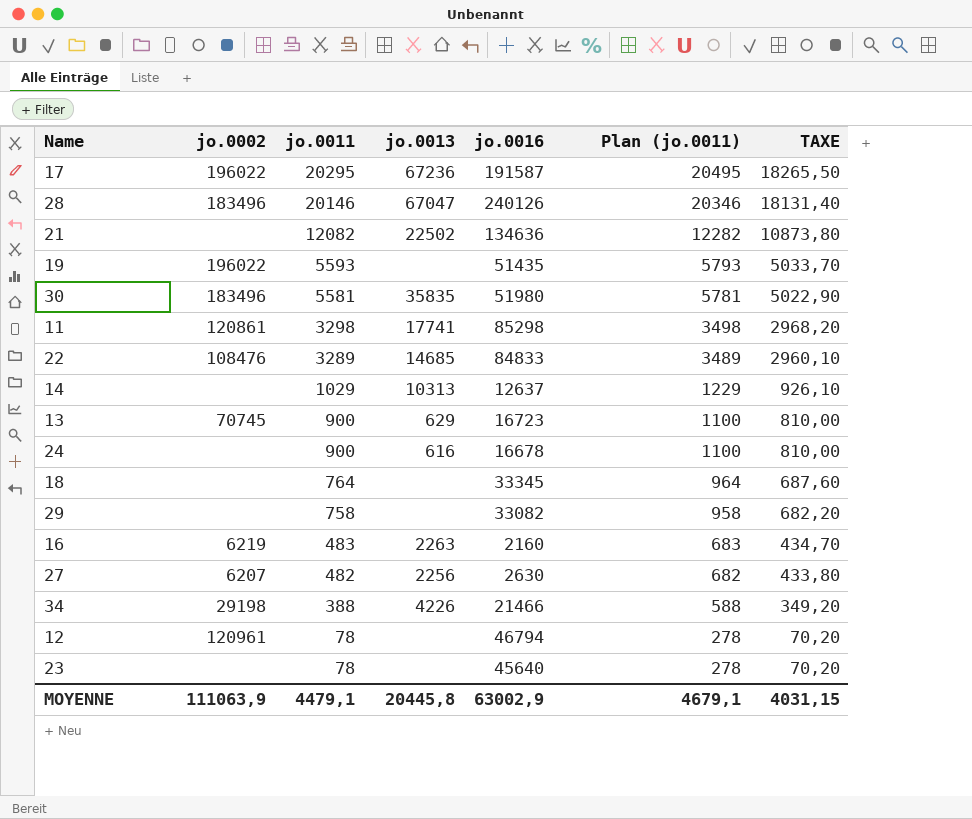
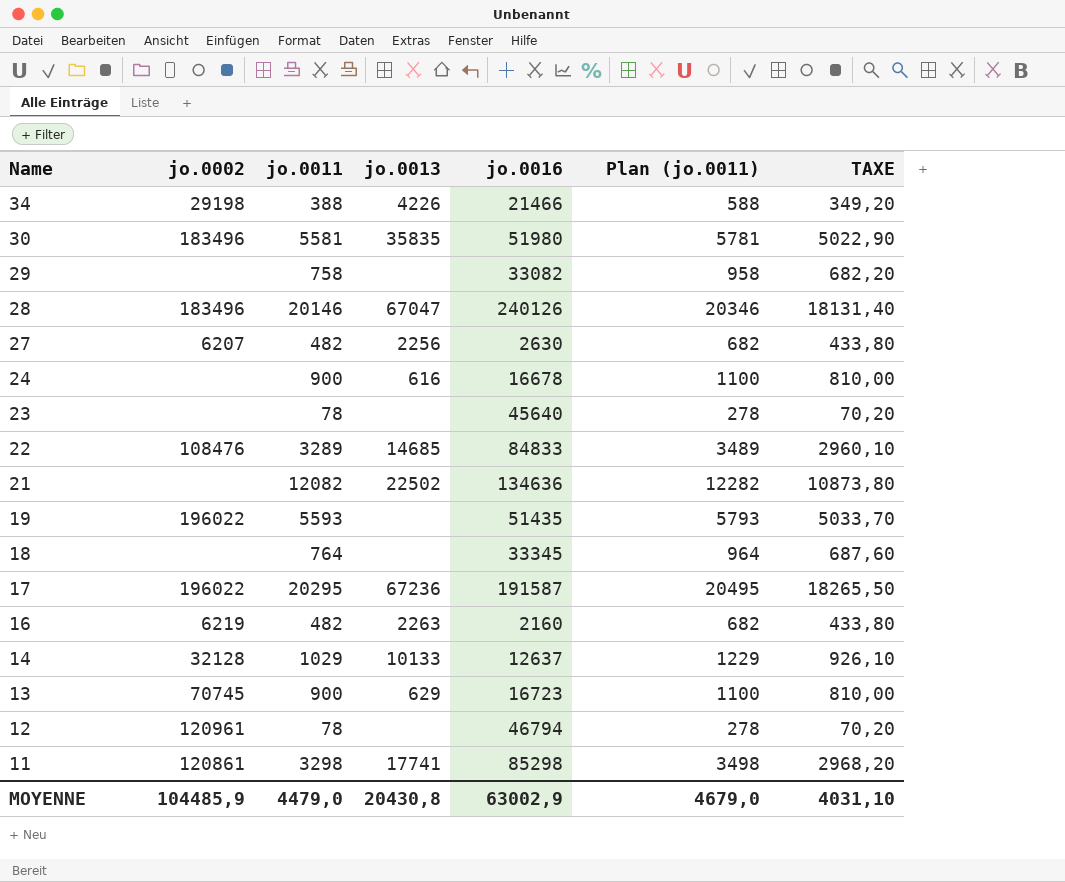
row order: jo.0011 descending -> Name descending
16 | jo.0011: 483 -> 482
16 | Plan (jo.0011): 683 -> 682
16 | TAXE: 434,70 -> 433,80
14 | jo.0002: none -> 32128
14 | jo.0013: 10313 -> 10133
MOYENNE | jo.0002: 111063,9 -> 104485,9
MOYENNE | jo.0011: 4479,1 -> 4479,0
MOYENNE | jo.0013: 20445,8 -> 20430,8
MOYENNE | Plan (jo.0011): 4679,1 -> 4679,0
MOYENNE | TAXE: 4031,15 -> 4031,10

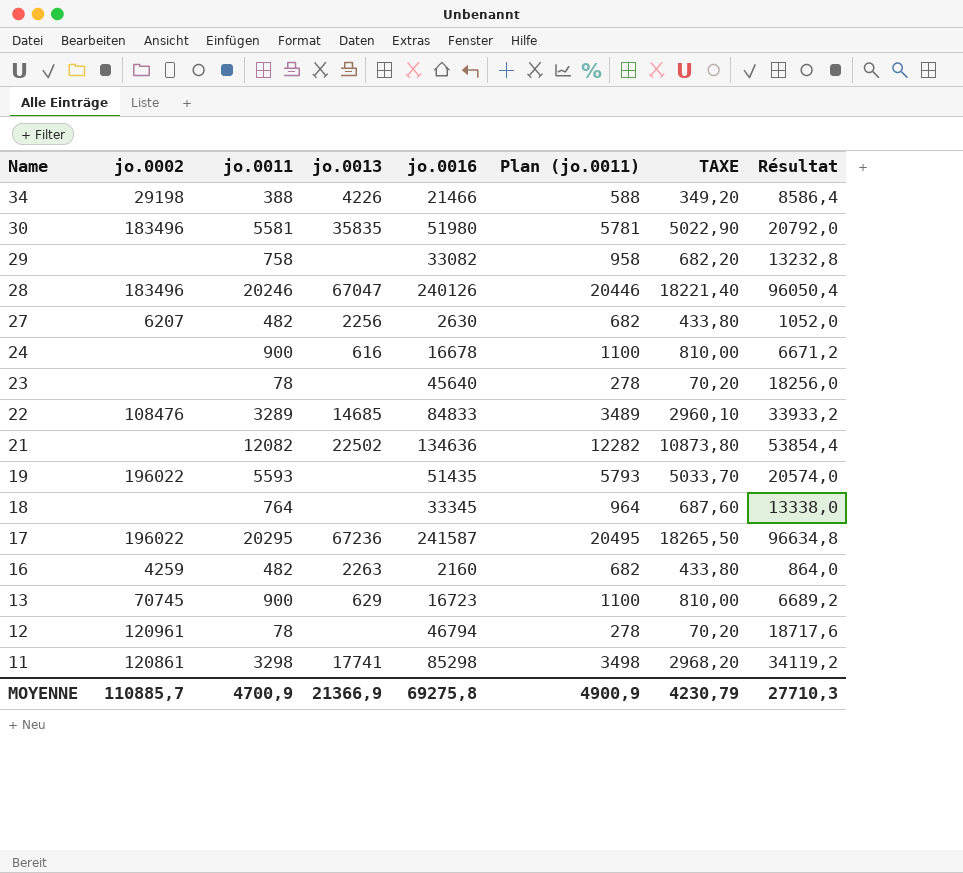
column Résultat | formula: none -> [jo.0016] * 0,4
row 14: 32128 | 1029 | 10133 | 12637 | 1229 | 926,10 -> none
28 | jo.0011: 20146 -> 20246
28 | Plan (jo.0011): 20346 -> 20446
28 | TAXE: 18131,40 -> 18221,40
17 | jo.0016: 191587 -> 241587
16 | jo.0002: 6219 -> 4259
MOYENNE | jo.0002: 104485,9 -> 110885,7
MOYENNE | jo.0011: 4479,0 -> 4700,9
MOYENNE | jo.0013: 20430,8 -> 21366,9
MOYENNE | jo.0016: 63002,9 -> 69275,8
MOYENNE | Plan (jo.0011): 4679,0 -> 4900,9
MOYENNE | TAXE: 4031,10 -> 4230,79

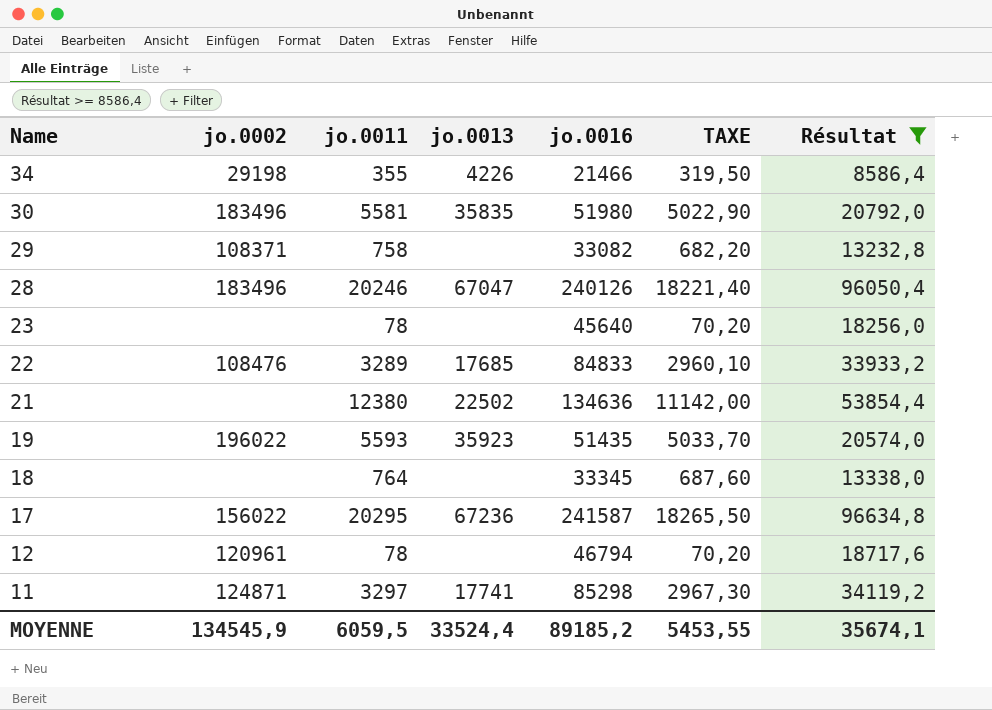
filter: none -> Résultat >= 8586,4
column Plan (jo.0011) | formula: [jo.0011] + 200 -> none
34 | jo.0011: 388 -> 355
34 | TAXE: 349,20 -> 319,50
29 | jo.0002: none -> 108371
22 | jo.0013: 14685 -> 17685
21 | jo.0011: 12082 -> 12380
21 | TAXE: 10873,80 -> 11142,00
19 | jo.0013: none -> 35923
17 | jo.0002: 196022 -> 156022
11 | jo.0002: 120861 -> 124871
11 | jo.0011: 3298 -> 3297
11 | TAXE: 2968,20 -> 2967,30
MOYENNE | jo.0002: 110885,7 -> 134545,9
MOYENNE | jo.0011: 4700,9 -> 6059,5
MOYENNE | jo.0013: 21366,9 -> 33524,4
MOYENNE | jo.0016: 69275,8 -> 89185,2
MOYENNE | TAXE: 4230,79 -> 5453,55
MOYENNE | Résultat: 27710,3 -> 35674,1

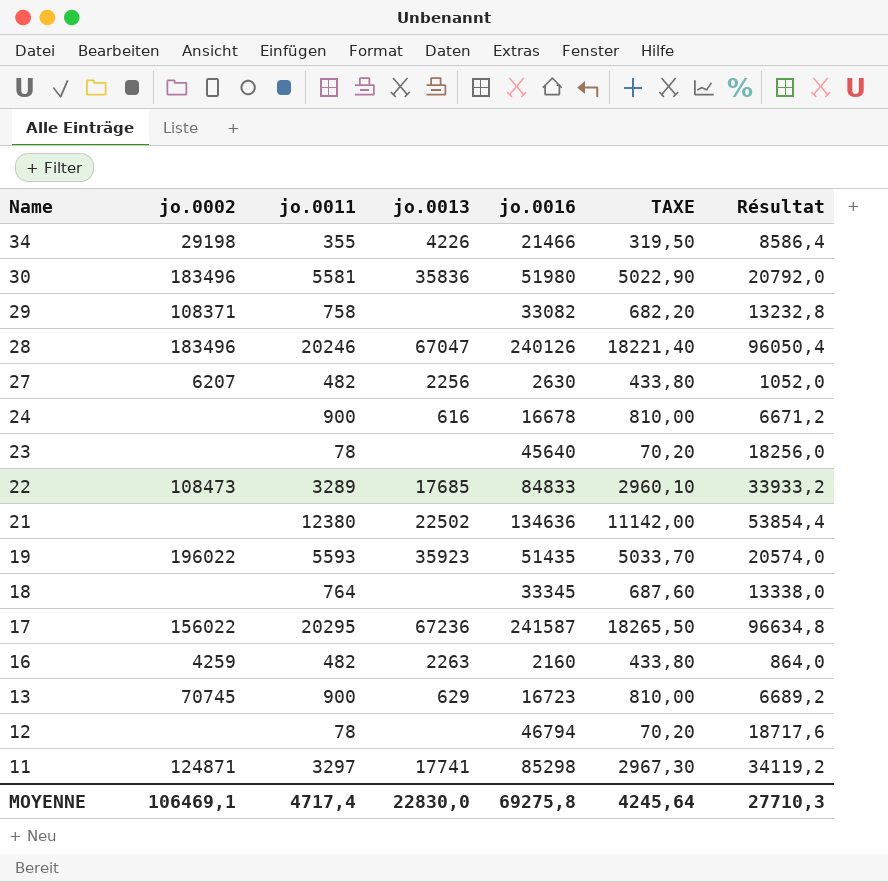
filter: Résultat >= 8586,4 -> none
30 | jo.0013: 35835 -> 35836
22 | jo.0002: 108476 -> 108473
12 | jo.0002: 120961 -> none
MOYENNE | jo.0002: 134545,9 -> 106469,1
MOYENNE | jo.0011: 6059,5 -> 4717,4
MOYENNE | jo.0013: 33524,4 -> 22830,0
MOYENNE | jo.0016: 89185,2 -> 69275,8
MOYENNE | TAXE: 5453,55 -> 4245,64
MOYENNE | Résultat: 35674,1 -> 27710,3

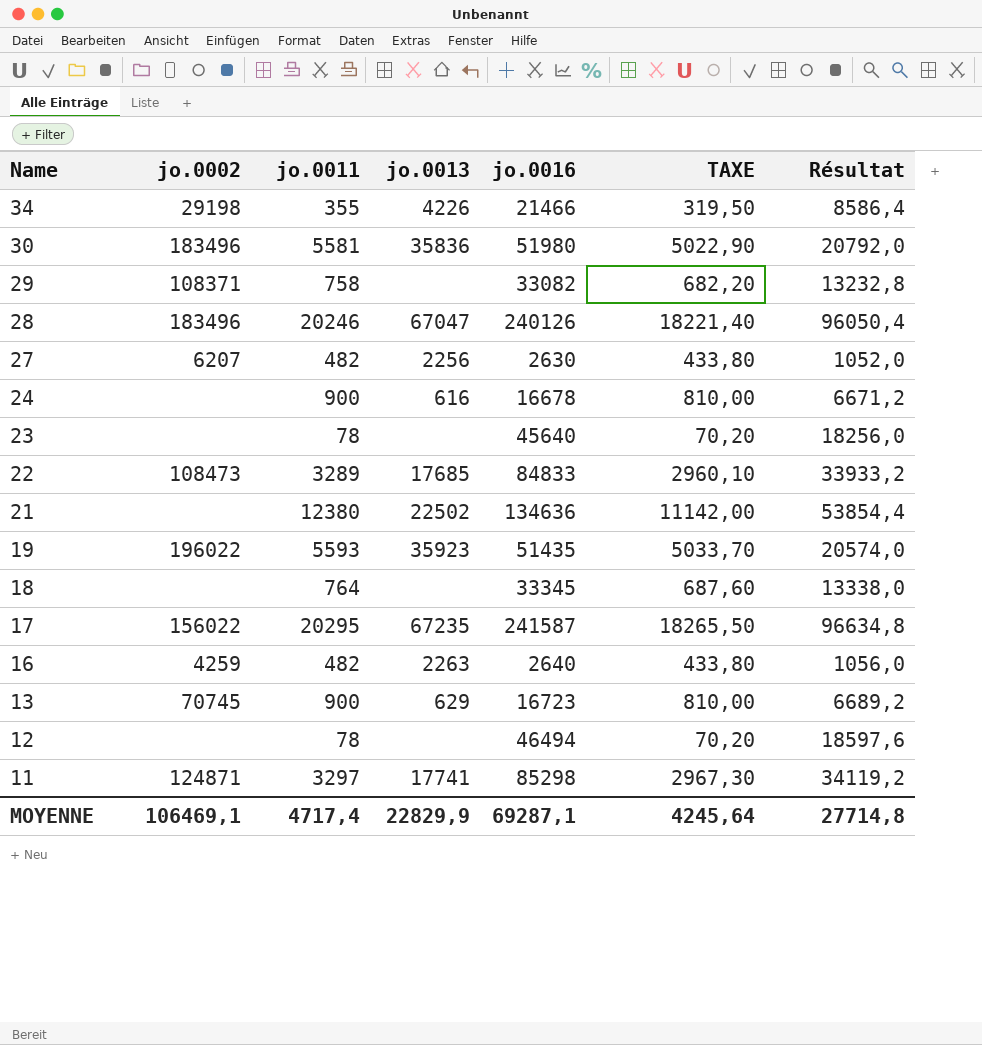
17 | jo.0013: 67236 -> 67235
16 | jo.0016: 2160 -> 2640
16 | Résultat: 864,0 -> 1056,0
12 | jo.0016: 46794 -> 46494
12 | Résultat: 18717,6 -> 18597,6
MOYENNE | jo.0013: 22830,0 -> 22829,9
MOYENNE | jo.0016: 69275,8 -> 69287,1
MOYENNE | Résultat: 27710,3 -> 27714,8

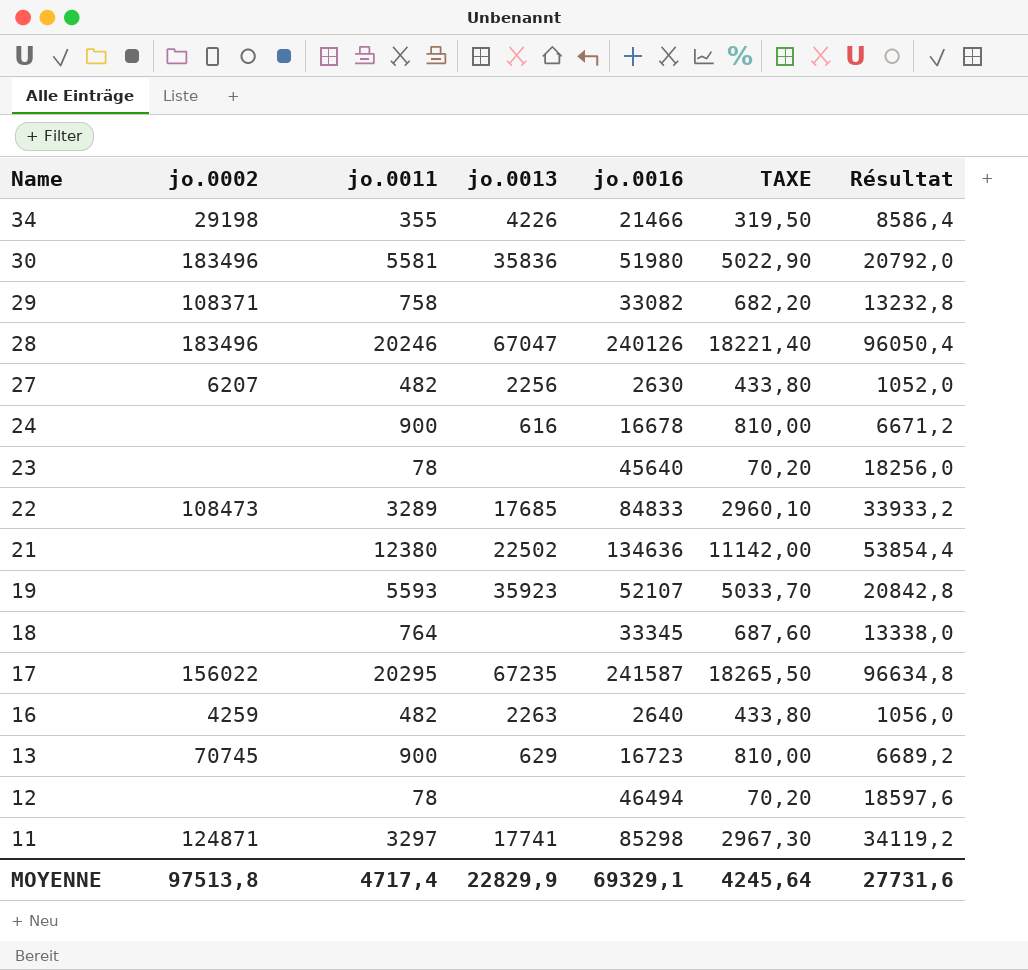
19 | jo.0002: 196022 -> none
19 | jo.0016: 51435 -> 52107
19 | Résultat: 20574,0 -> 20842,8
MOYENNE | jo.0002: 106469,1 -> 97513,8
MOYENNE | jo.0016: 69287,1 -> 69329,1
MOYENNE | Résultat: 27714,8 -> 27731,6

